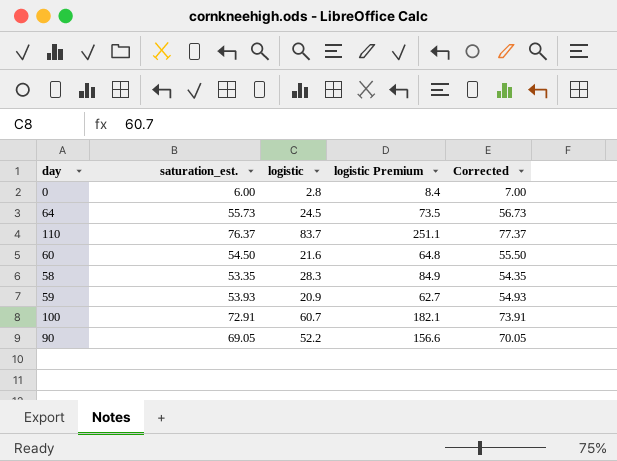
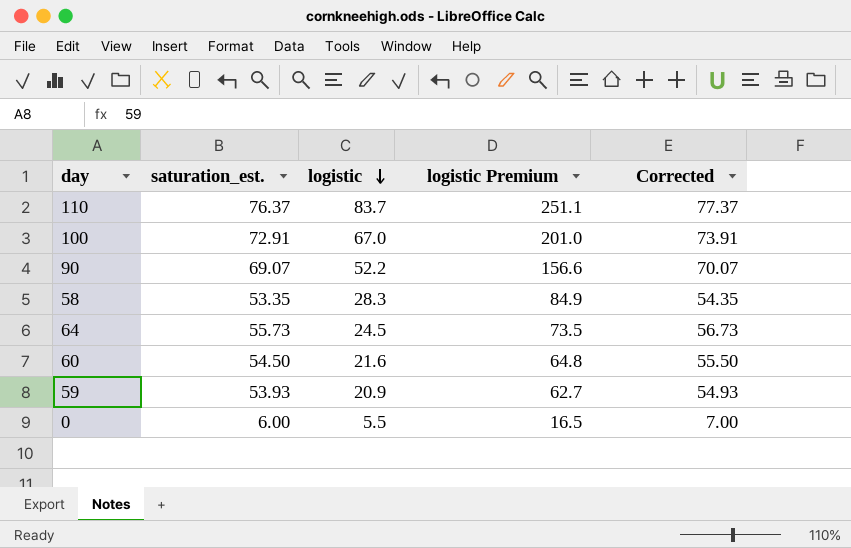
row order: none -> logistic descending
100 | logistic: 60.7 -> 67.0
100 | logistic Premium: 182.1 -> 201.0
90 | saturation_est.: 69.05 -> 69.07
90 | Corrected: 70.05 -> 70.07
0 | logistic: 2.8 -> 5.5
0 | logistic Premium: 8.4 -> 16.5

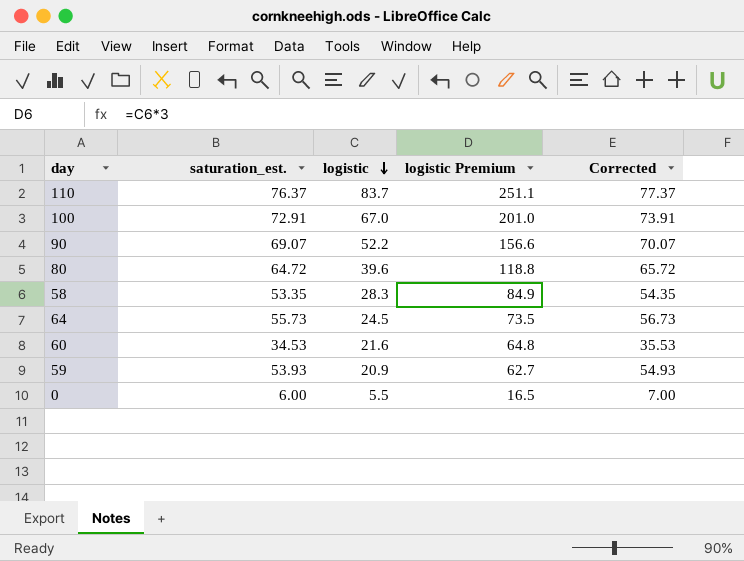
row 80: none -> 64.72 | 39.6 | 118.8 | 65.72
60 | saturation_est.: 54.50 -> 34.53
60 | Corrected: 55.50 -> 35.53

